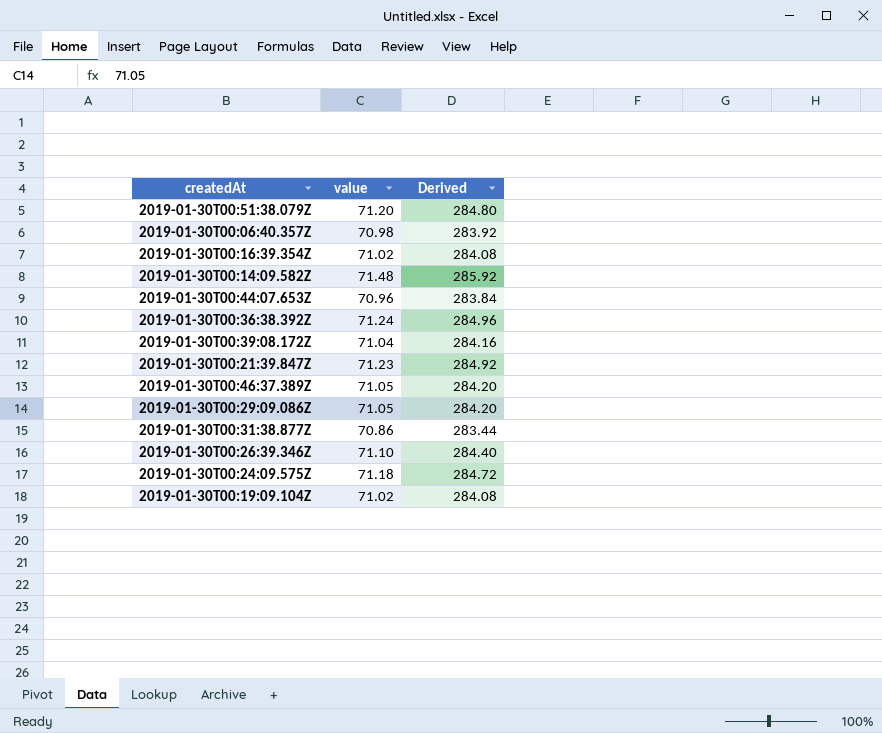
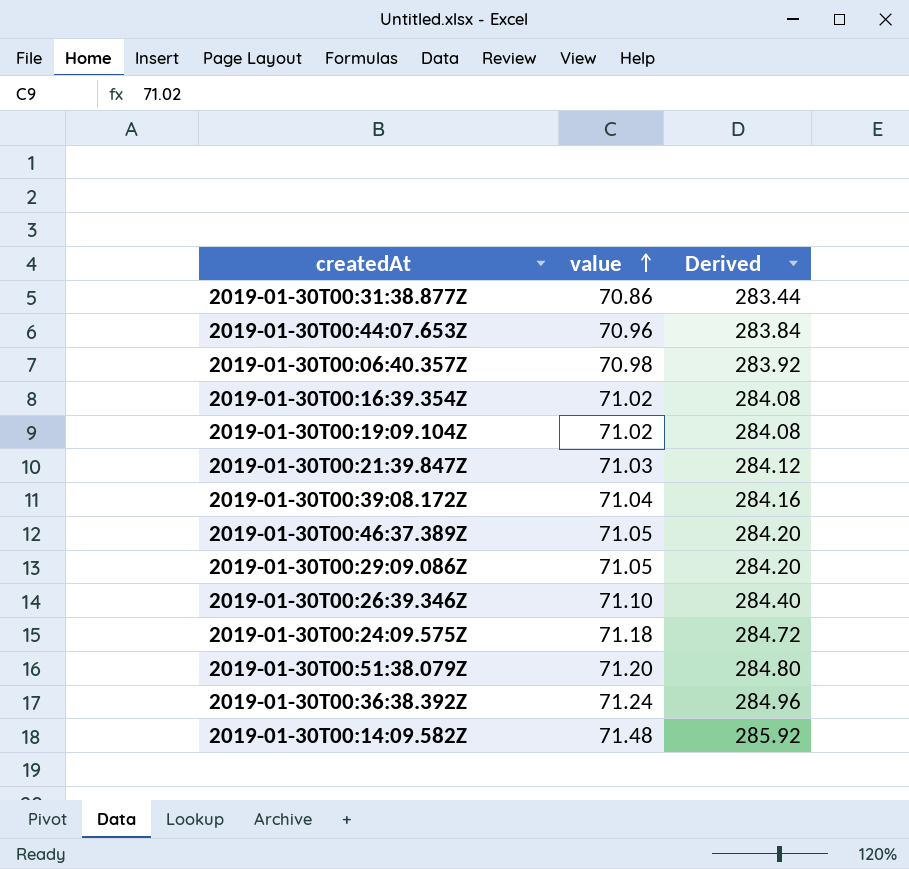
row order: none -> value ascending
2019-01-30T00:21:39.847Z | value: 71.23 -> 71.03
2019-01-30T00:21:39.847Z | Derived: 284.92 -> 284.12

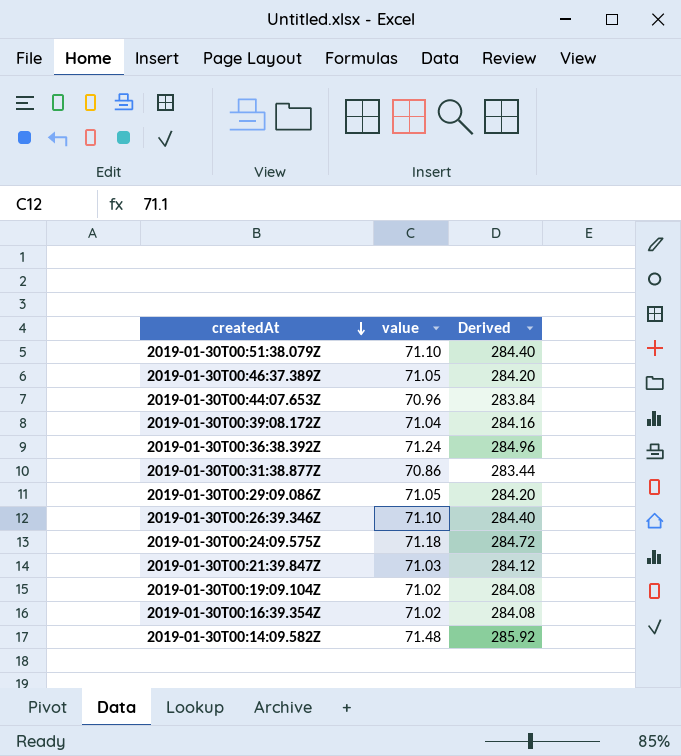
row order: value ascending -> createdAt descending
row 2019-01-30T00:06:40.357Z: 70.98 | 283.92 -> none
2019-01-30T00:51:38.079Z | value: 71.20 -> 71.10
2019-01-30T00:51:38.079Z | Derived: 284.80 -> 284.40

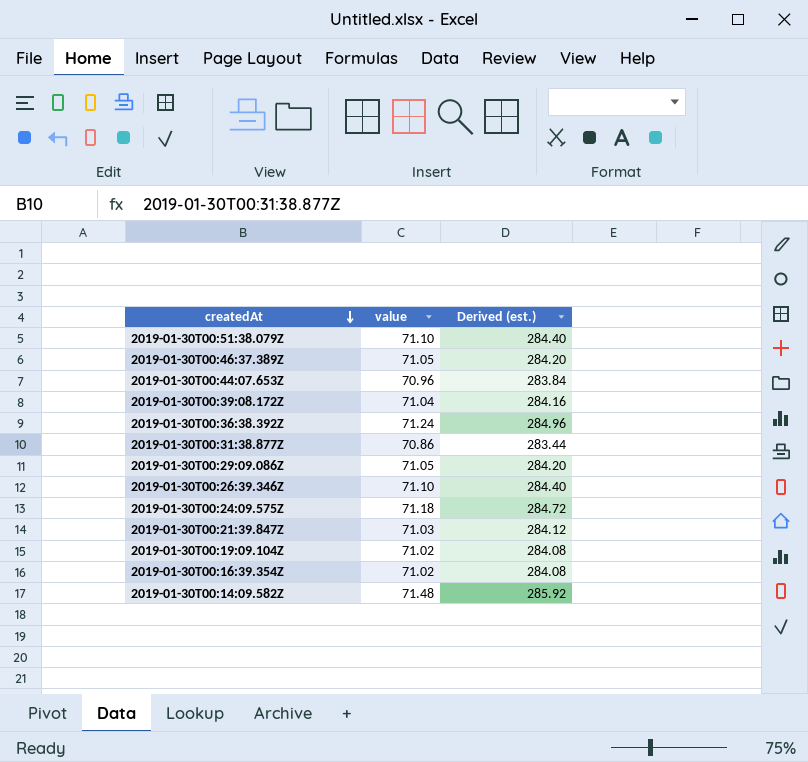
column name: Derived -> Derived (est.)

